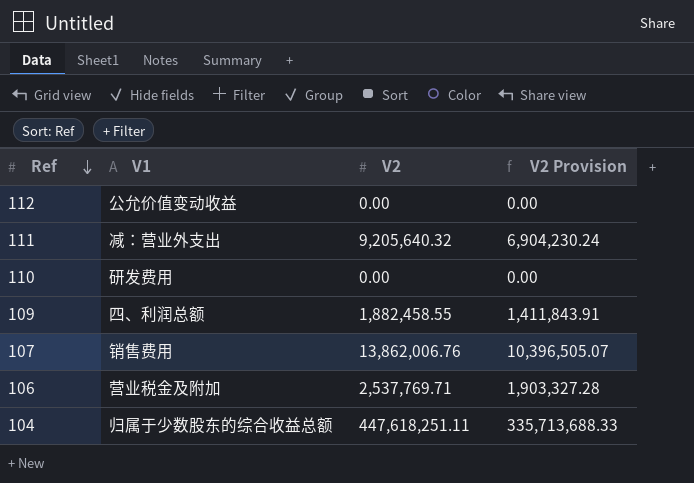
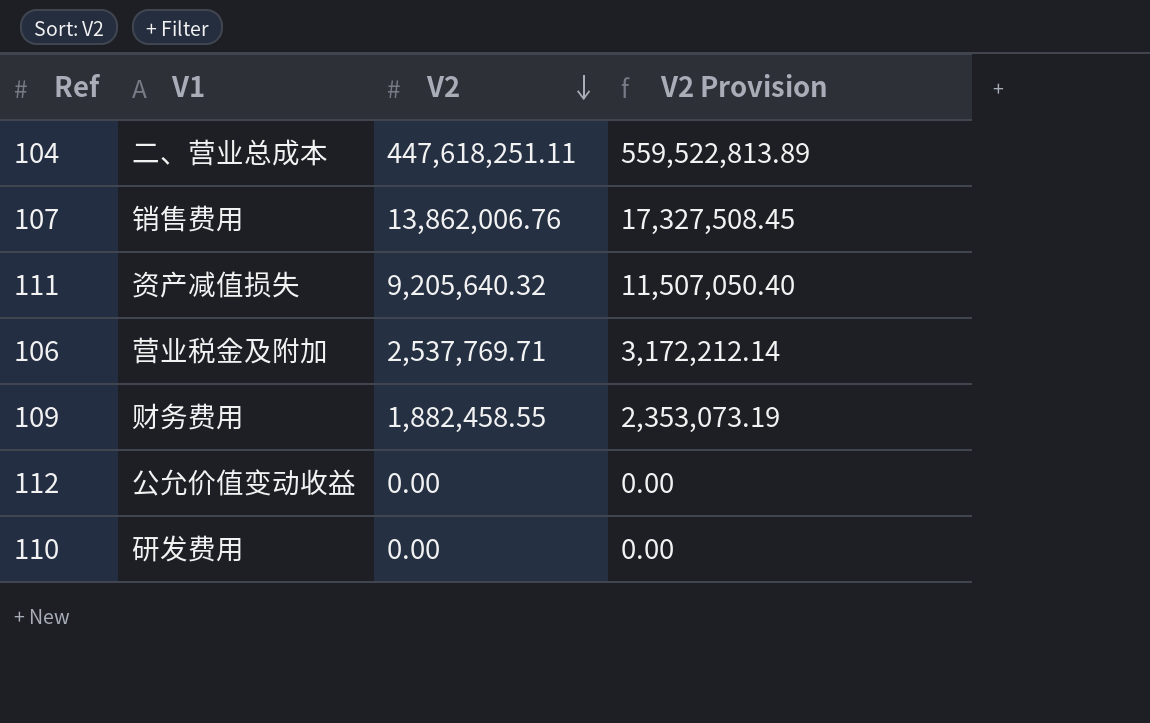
row order: Ref descending -> V2 descending
column V2 Provision | formula: [V2] * 0.75 -> [V2] * 1.25
104 | V1: 归属于少数股东的综合收益总额 -> 二、营业总成本
111 | V1: 减：营业外支出 -> 资产减值损失
109 | V1: 四、利润总额 -> 财务费用

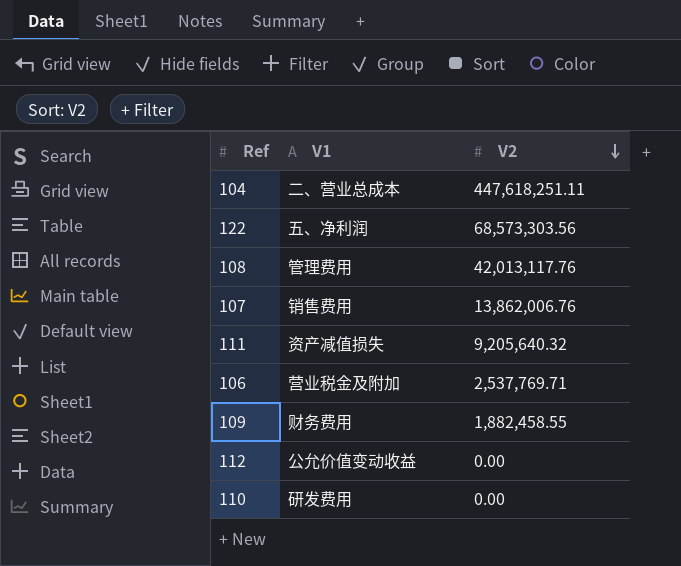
column V2 Provision | formula: [V2] * 1.25 -> none
row 122: none -> 五、净利润 | 68,573,303.56
row 108: none -> 管理费用 | 42,013,117.76

